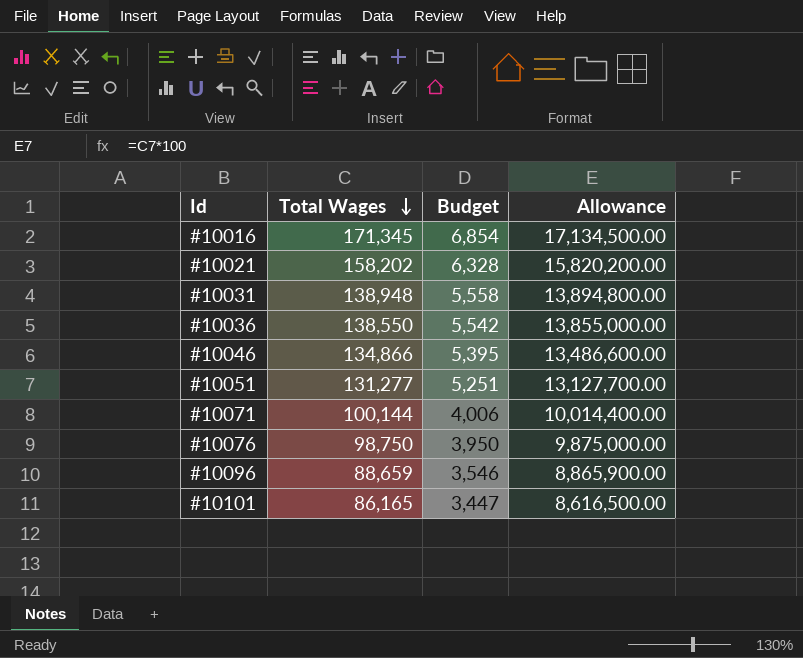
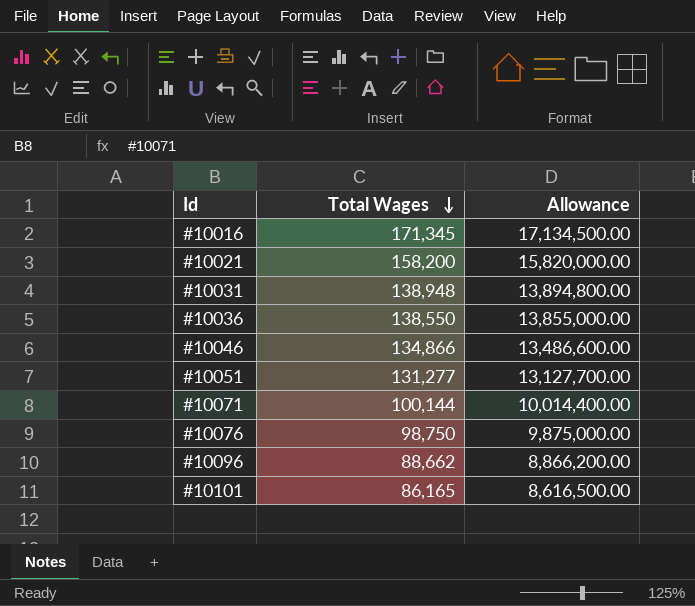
column Budget | formula: [Total Wages] * 0.04 -> none
#10021 | Total Wages: 158,202 -> 158,200
#10021 | Allowance: 15,820,200.00 -> 15,820,000.00
#10096 | Total Wages: 88,659 -> 88,662
#10096 | Allowance: 8,865,900.00 -> 8,866,200.00

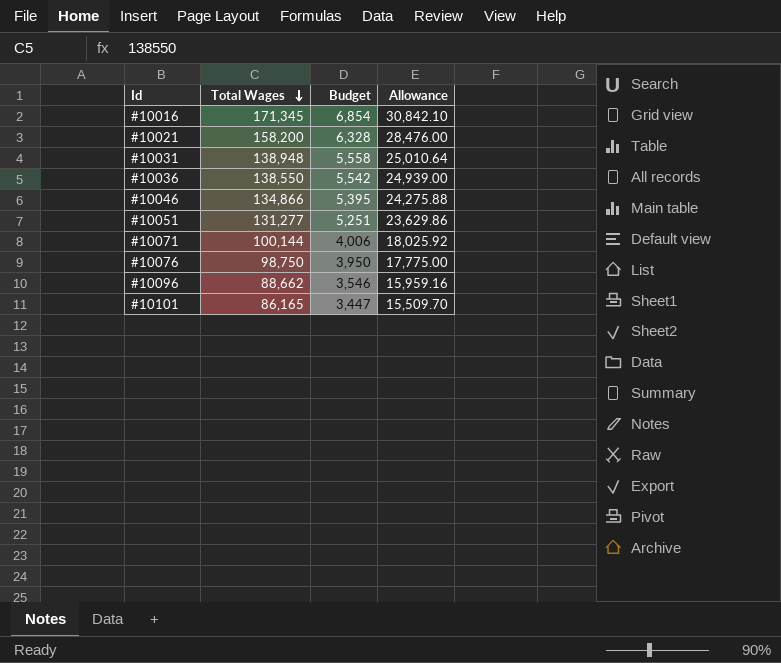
column Budget | formula: none -> [Total Wages] * 0.04
column Allowance | formula: [Total Wages] * 100 -> [Total Wages] * 0.18

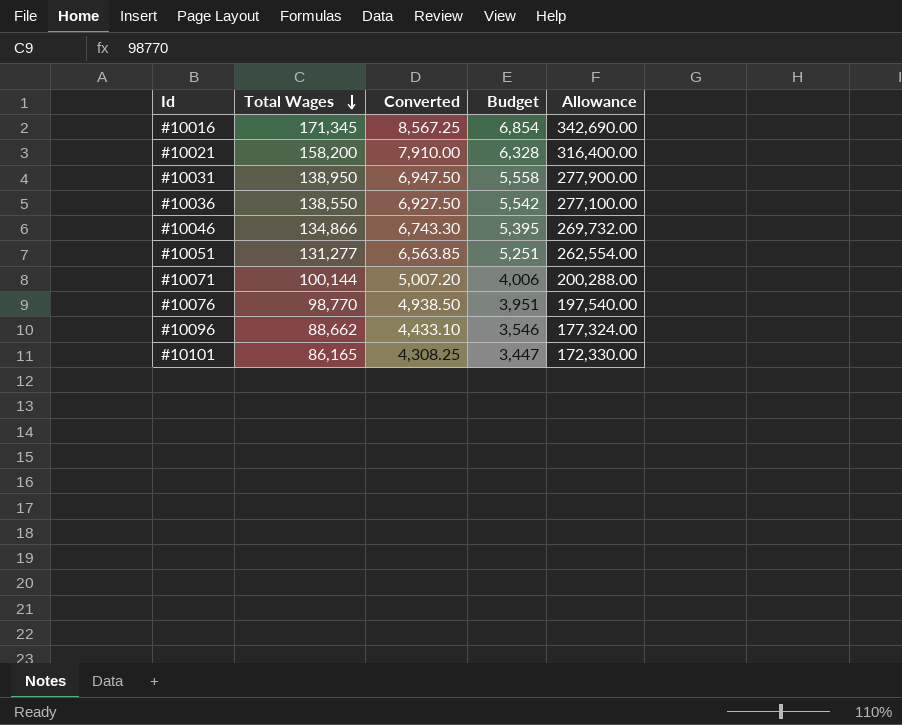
column Converted | formula: none -> [Total Wages] * 0.05
column Allowance | formula: [Total Wages] * 0.18 -> [Total Wages] * 2
#10031 | Total Wages: 138,948 -> 138,950
#10076 | Total Wages: 98,750 -> 98,770
#10076 | Budget: 3,950 -> 3,951

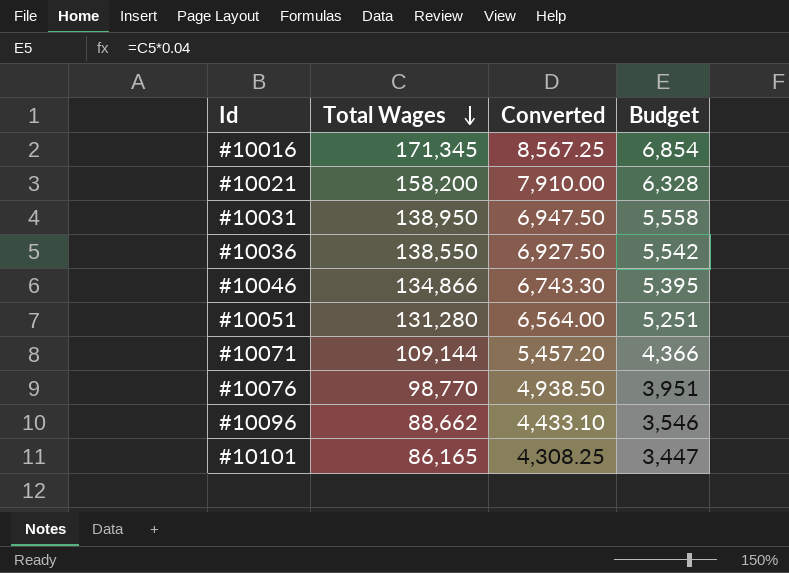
column Allowance | formula: [Total Wages] * 2 -> none
#10051 | Total Wages: 131,277 -> 131,280
#10051 | Converted: 6,563.85 -> 6,564.00
#10071 | Total Wages: 100,144 -> 109,144
#10071 | Converted: 5,007.20 -> 5,457.20
#10071 | Budget: 4,006 -> 4,366

